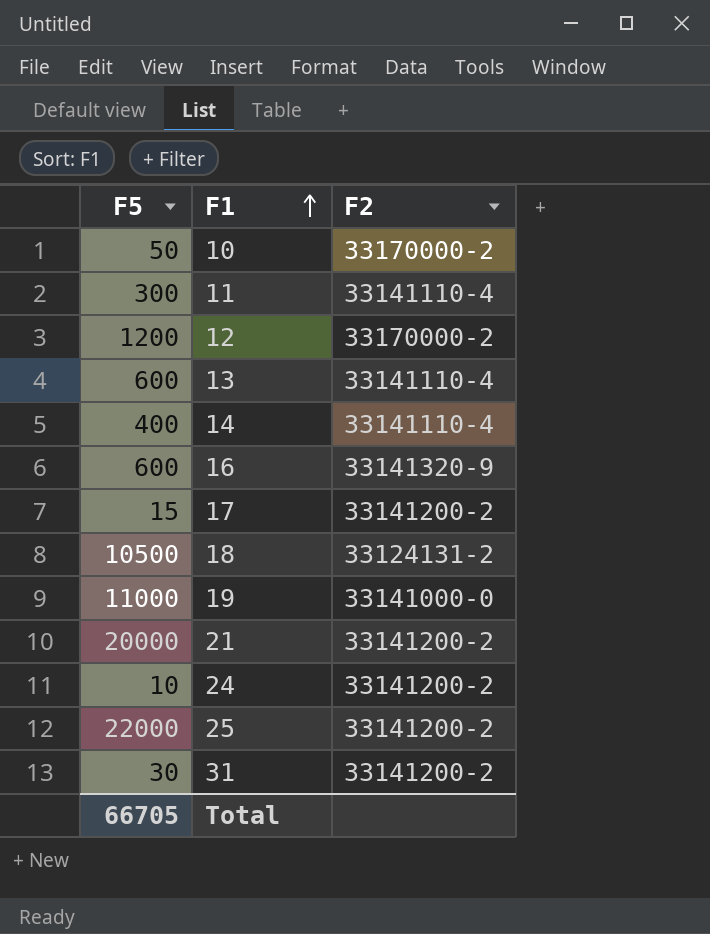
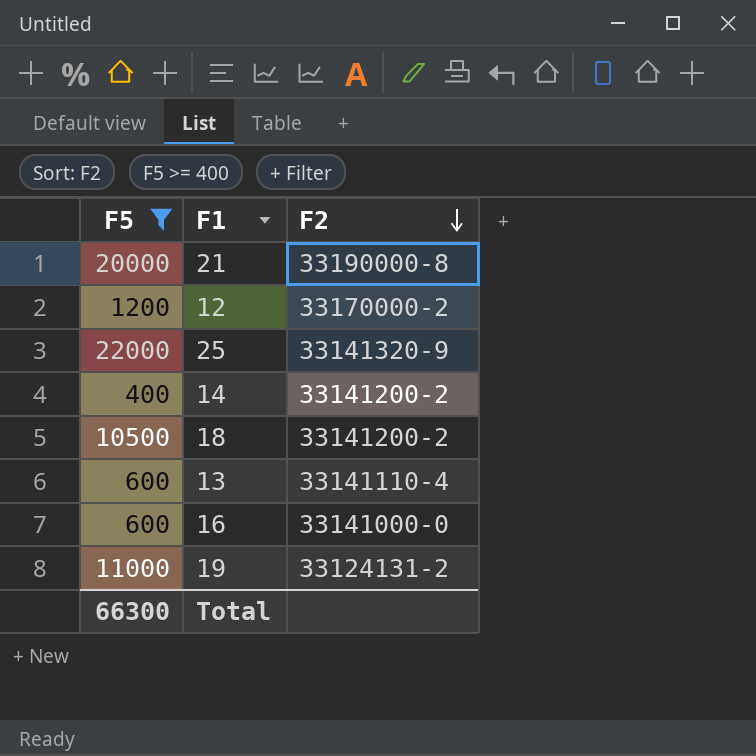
filter: none -> F5 >= 400
row order: F1 ascending -> F2 descending
21 | F2: 33141200-2 -> 33190000-8
25 | F2: 33141200-2 -> 33141320-9
14 | F2: 33141110-4 -> 33141200-2
18 | F2: 33124131-2 -> 33141200-2
16 | F2: 33141320-9 -> 33141000-0
19 | F2: 33141000-0 -> 33124131-2
Total | F5: 66705 -> 66300

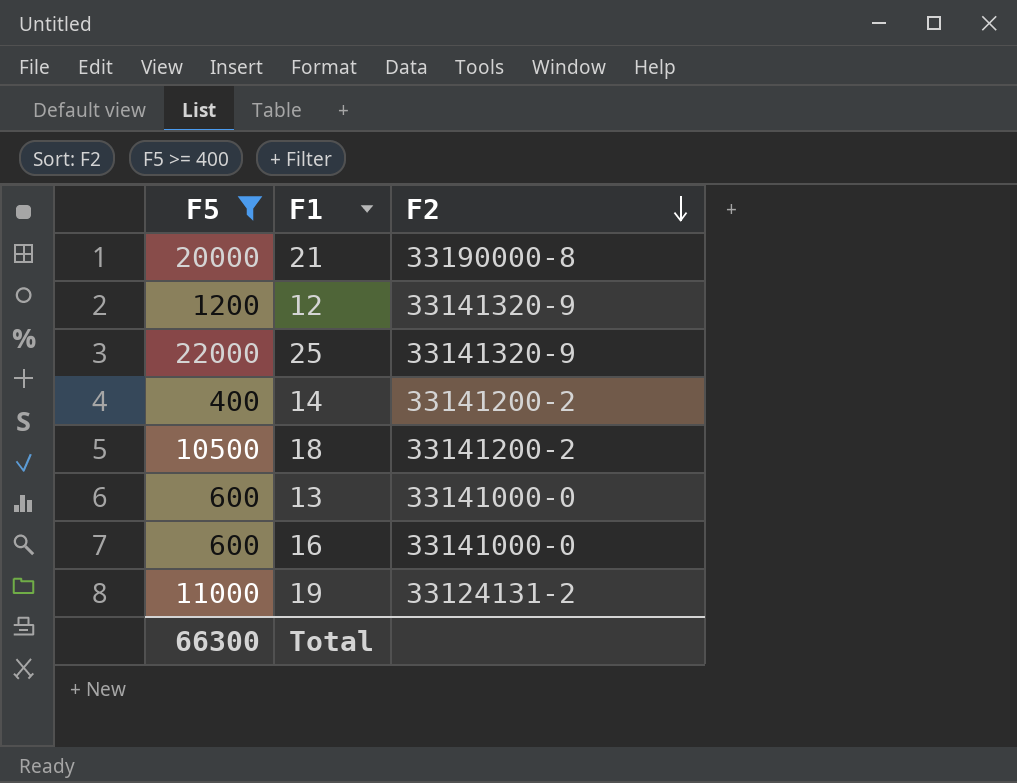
12 | F2: 33170000-2 -> 33141320-9
13 | F2: 33141110-4 -> 33141000-0

